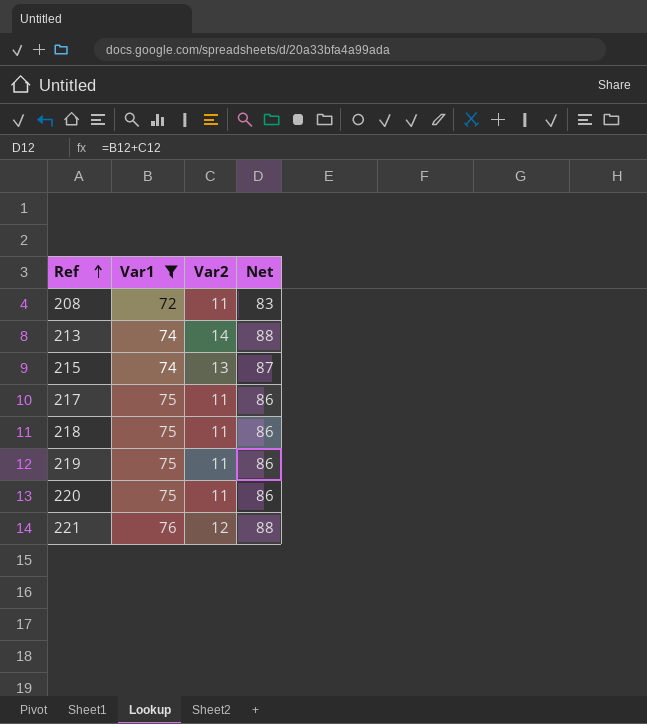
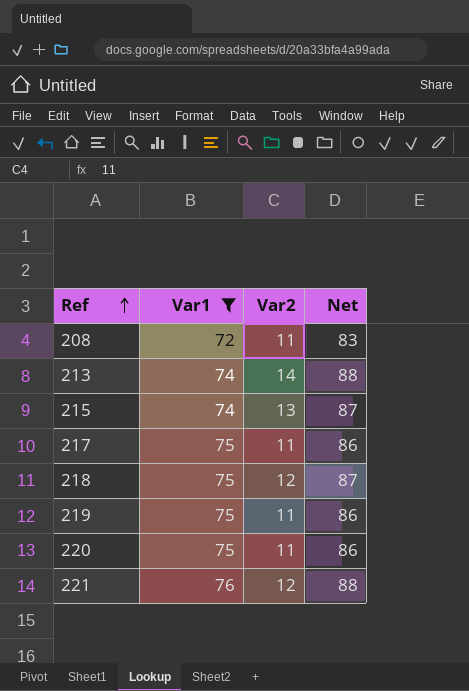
218 | Var2: 11 -> 12
218 | Net: 86 -> 87

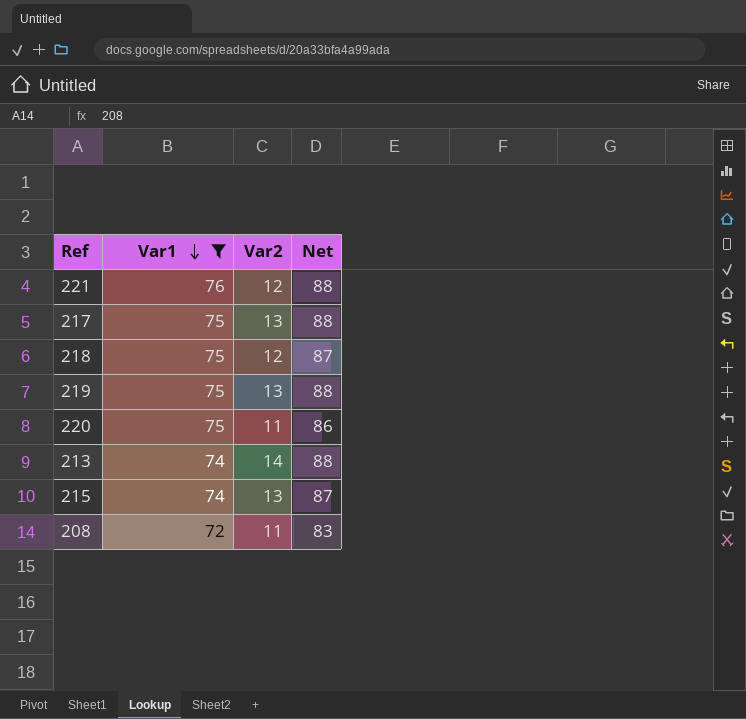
row order: Ref ascending -> Var1 descending
217 | Var2: 11 -> 13
217 | Net: 86 -> 88
219 | Var2: 11 -> 13
219 | Net: 86 -> 88

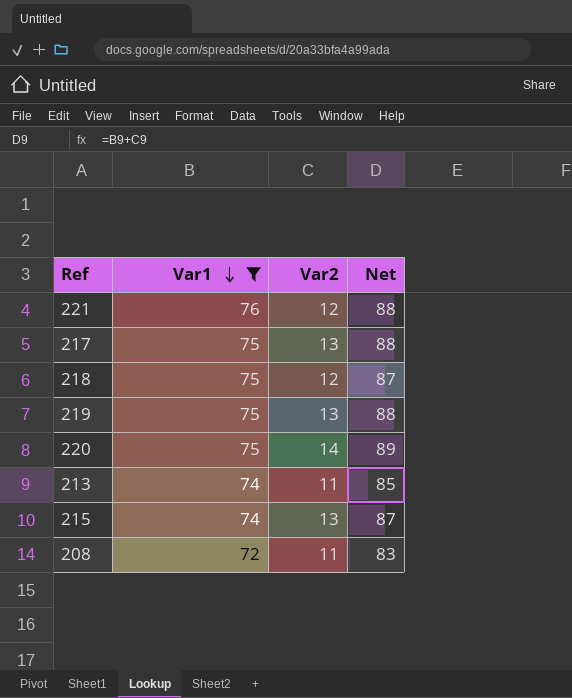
220 | Var2: 11 -> 14
220 | Net: 86 -> 89
213 | Var2: 14 -> 11
213 | Net: 88 -> 85

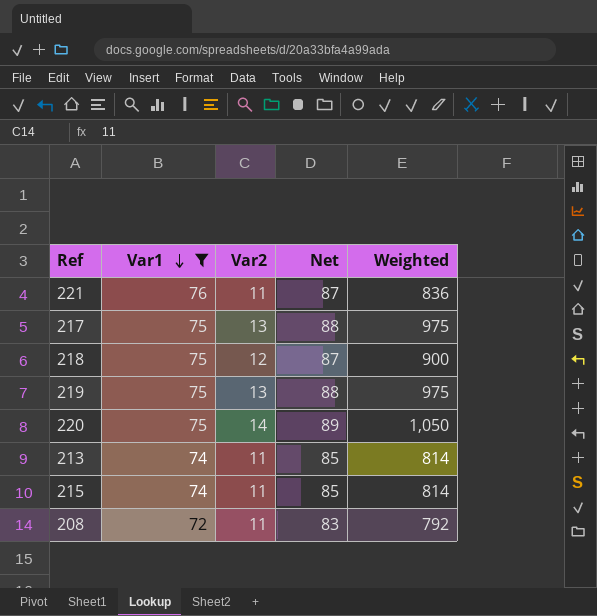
column Weighted | formula: none -> [Var1] * [Var2]
221 | Var2: 12 -> 11
221 | Net: 88 -> 87
215 | Var2: 13 -> 11
215 | Net: 87 -> 85

